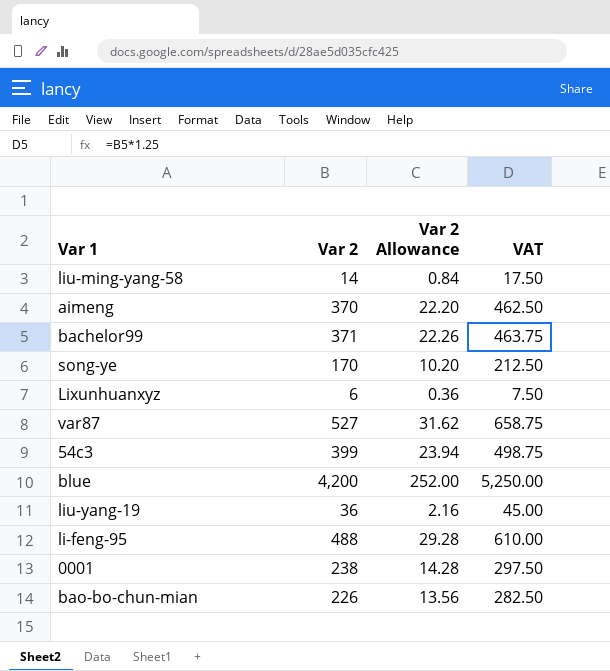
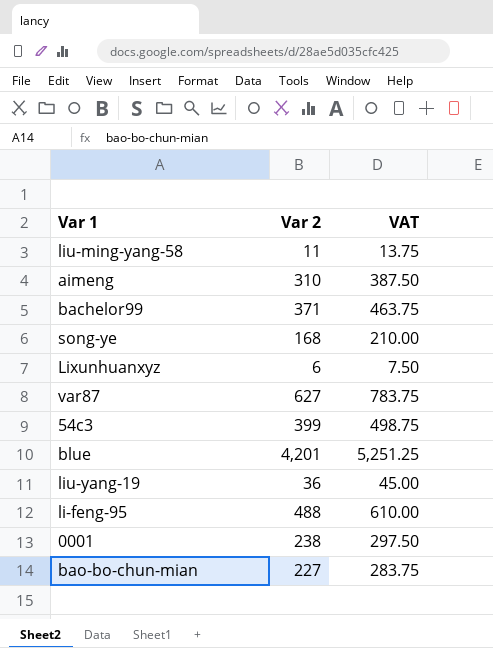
column Var 2 Allowance | formula: [Var 2] * 0.06 -> none
liu-ming-yang-58 | Var 2: 14 -> 11
liu-ming-yang-58 | VAT: 17.50 -> 13.75
aimeng | Var 2: 370 -> 310
aimeng | VAT: 462.50 -> 387.50
song-ye | Var 2: 170 -> 168
song-ye | VAT: 212.50 -> 210.00
var87 | Var 2: 527 -> 627
var87 | VAT: 658.75 -> 783.75
blue | Var 2: 4,200 -> 4,201
blue | VAT: 5,250.00 -> 5,251.25
bao-bo-chun-mian | Var 2: 226 -> 227
bao-bo-chun-mian | VAT: 282.50 -> 283.75

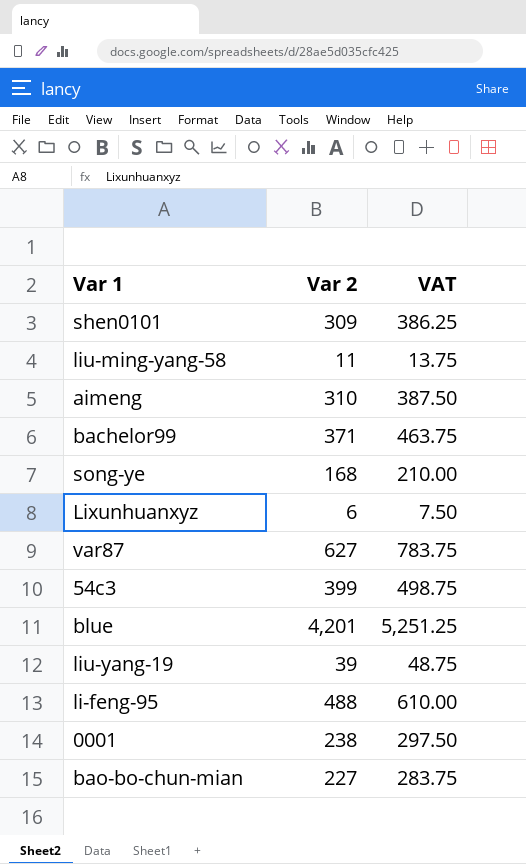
row shen0101: none -> 309 | 386.25
liu-yang-19 | Var 2: 36 -> 39
liu-yang-19 | VAT: 45.00 -> 48.75

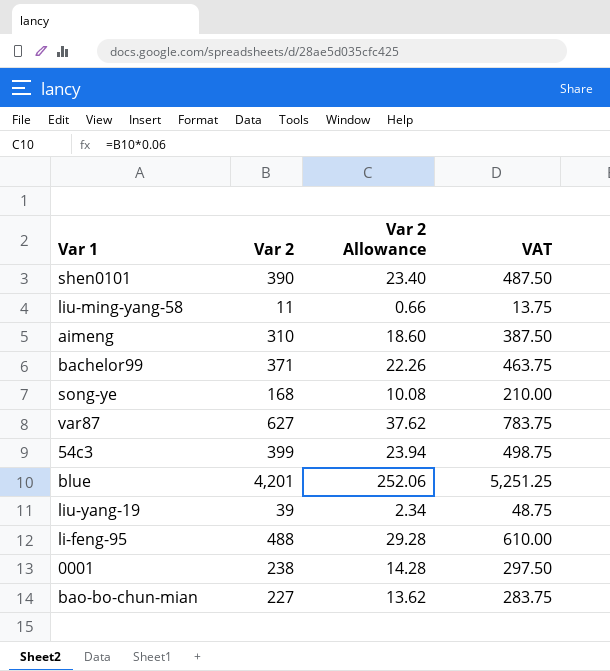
column Var 2 Allowance | formula: none -> [Var 2] * 0.06
row Lixunhuanxyz: 6 | 7.50 -> none
shen0101 | Var 2: 309 -> 390
shen0101 | VAT: 386.25 -> 487.50

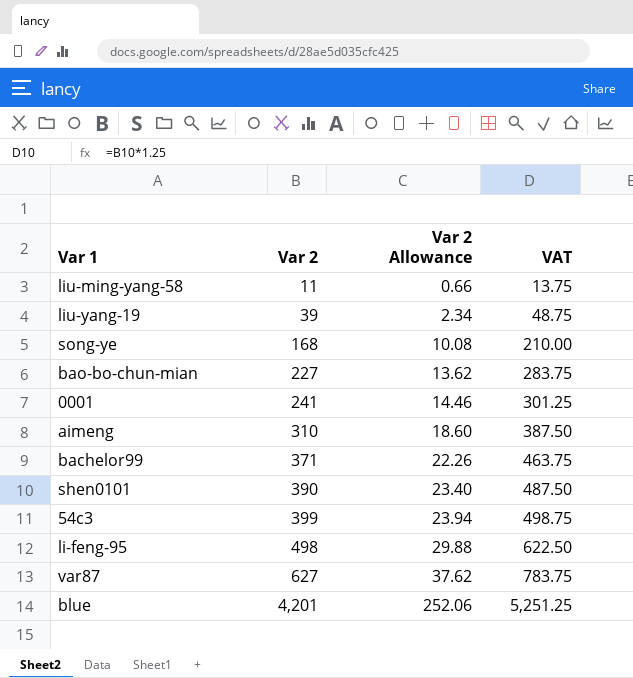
row order: none -> Var 2 ascending
0001 | Var 2: 238 -> 241
0001 | Var 2 Allowance: 14.28 -> 14.46
0001 | VAT: 297.50 -> 301.25
li-feng-95 | Var 2: 488 -> 498
li-feng-95 | Var 2 Allowance: 29.28 -> 29.88
li-feng-95 | VAT: 610.00 -> 622.50

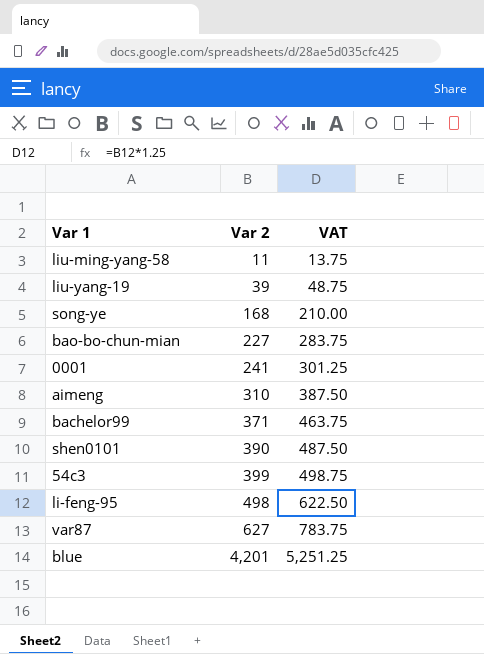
column Var 2 Allowance | formula: [Var 2] * 0.06 -> none

